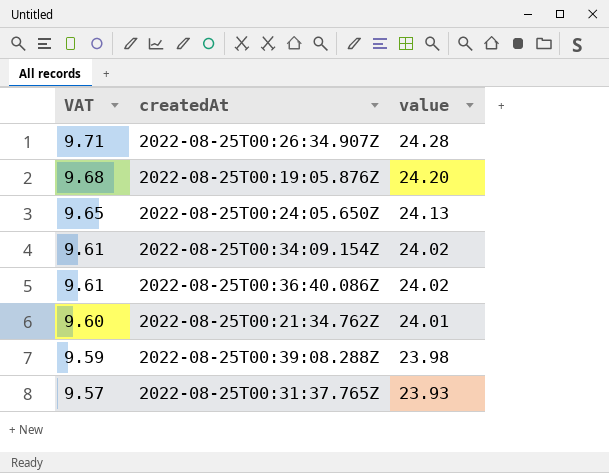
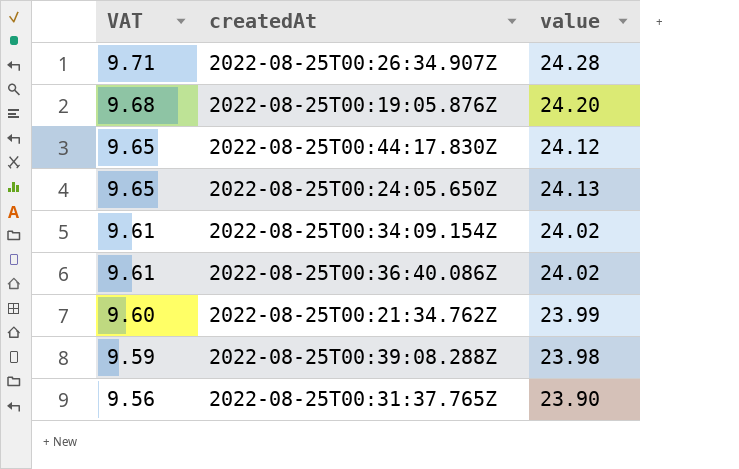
row 2022-08-25T00:44:17.830Z: none -> 9.65 | 24.12
2022-08-25T00:21:34.762Z | value: 24.01 -> 23.99
2022-08-25T00:31:37.765Z | VAT: 9.57 -> 9.56
2022-08-25T00:31:37.765Z | value: 23.93 -> 23.90

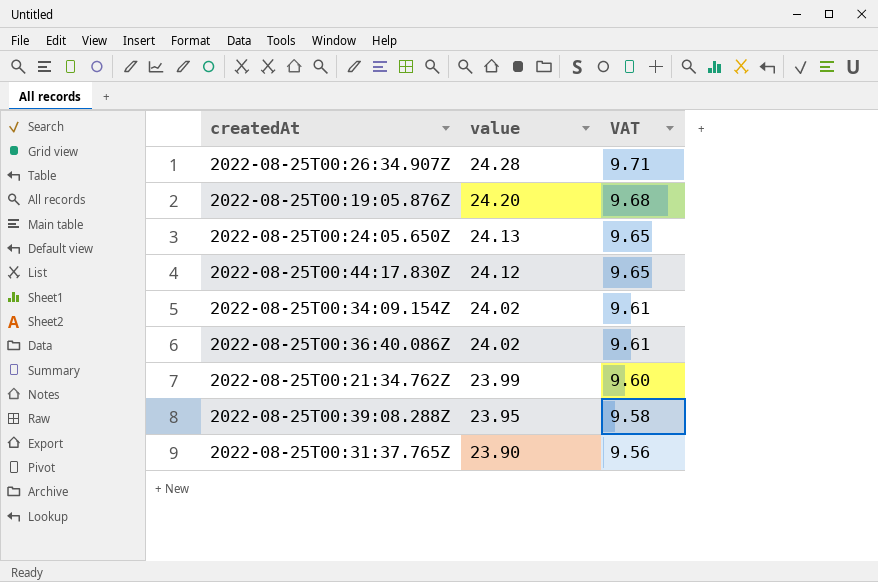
row order: VAT descending -> value descending
column VAT | position: 1 -> 3
2022-08-25T00:39:08.288Z | value: 23.98 -> 23.95
2022-08-25T00:39:08.288Z | VAT: 9.59 -> 9.58

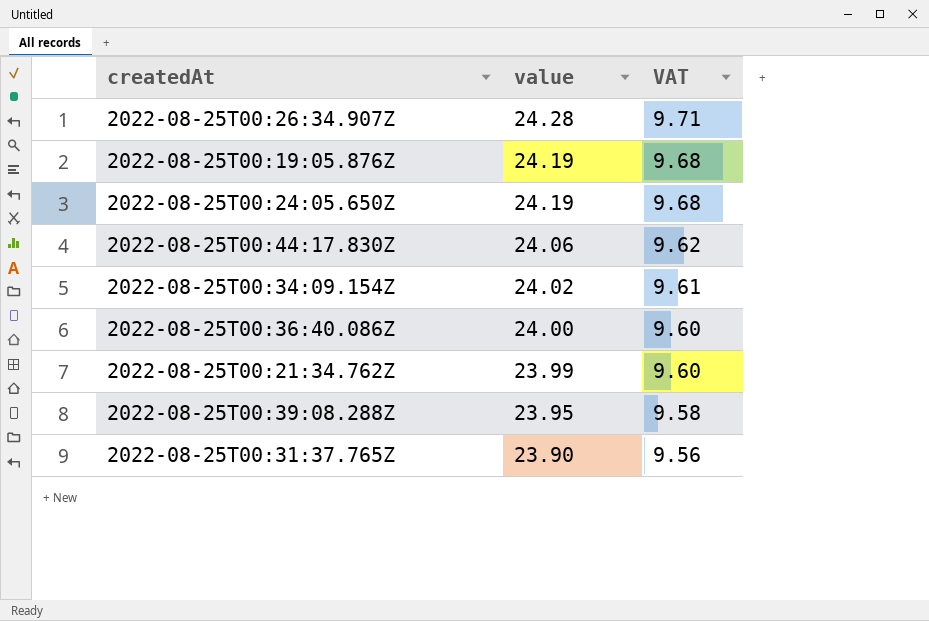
2022-08-25T00:19:05.876Z | value: 24.20 -> 24.19
2022-08-25T00:24:05.650Z | value: 24.13 -> 24.19
2022-08-25T00:24:05.650Z | VAT: 9.65 -> 9.68
2022-08-25T00:44:17.830Z | value: 24.12 -> 24.06
2022-08-25T00:44:17.830Z | VAT: 9.65 -> 9.62
2022-08-25T00:36:40.086Z | value: 24.02 -> 24.00
2022-08-25T00:36:40.086Z | VAT: 9.61 -> 9.60

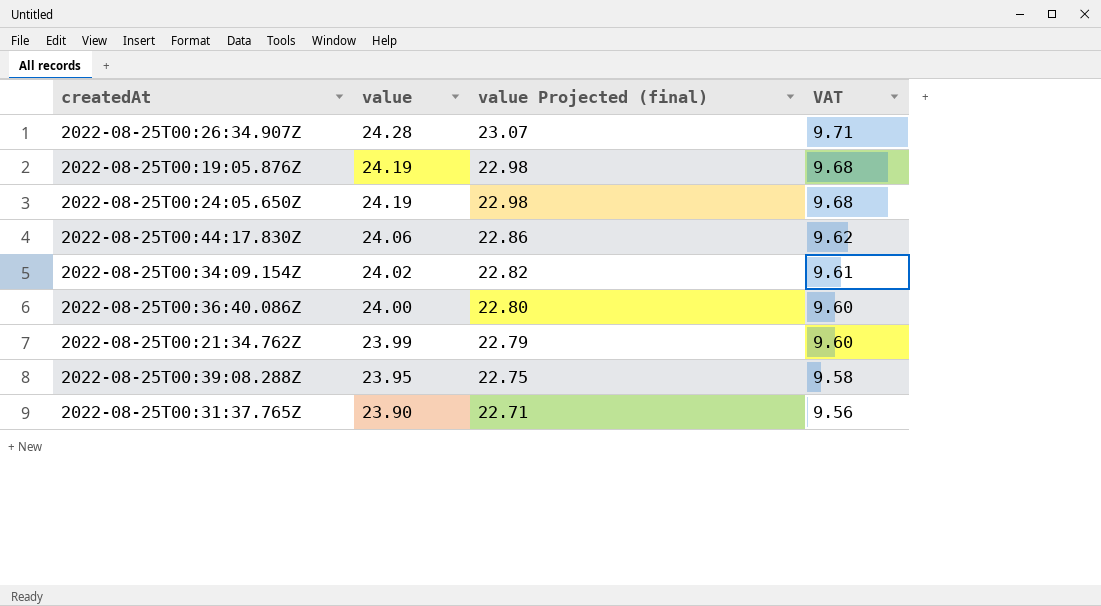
column value Projected (final) | formula: none -> [value] * 0.95

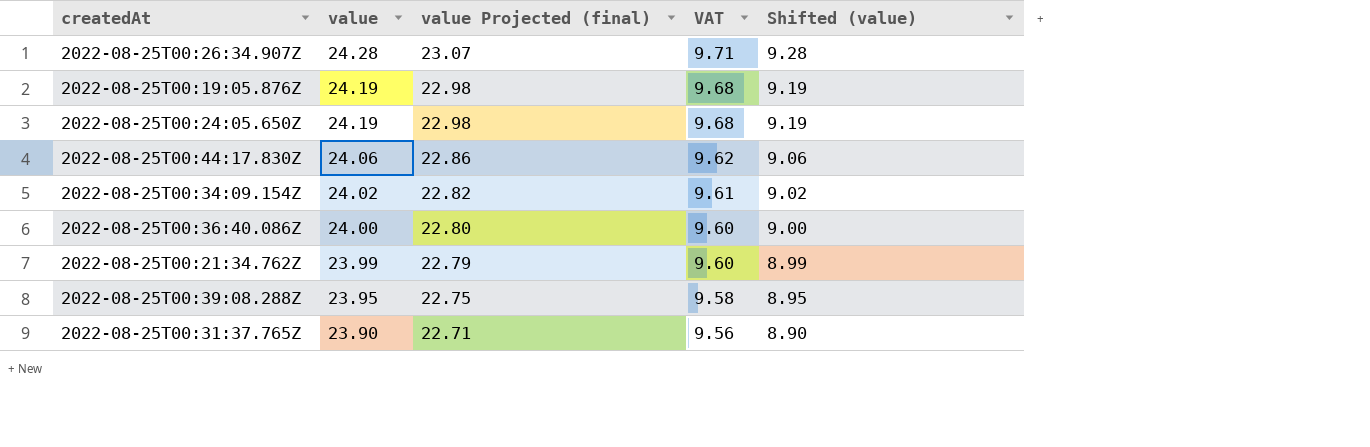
column Shifted (value) | formula: none -> [value] - 15

